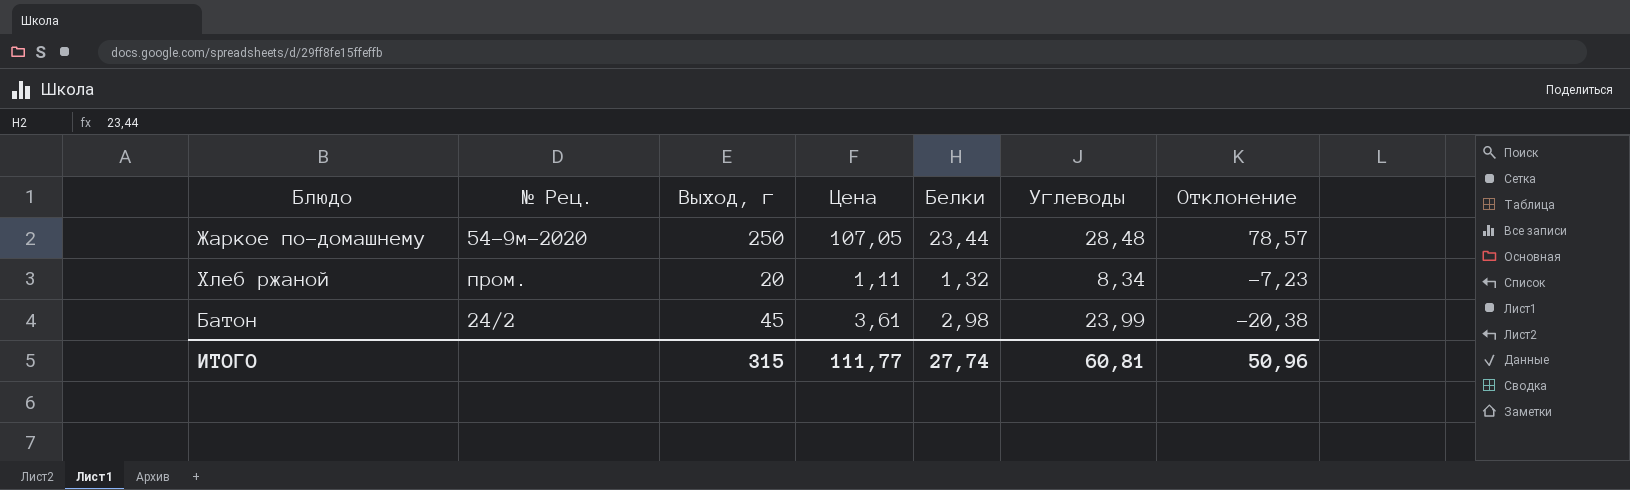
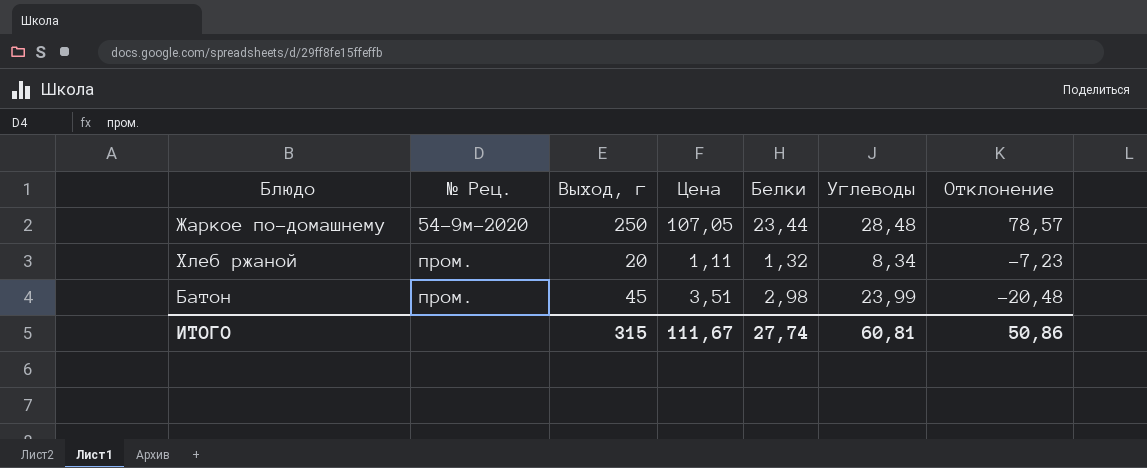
Батон | № Рец.: 24/2 -> пром.
Батон | Цена: 3,61 -> 3,51
Батон | Отклонение: -20,38 -> -20,48
ИТОГО | Цена: 111,77 -> 111,67
ИТОГО | Отклонение: 50,96 -> 50,86

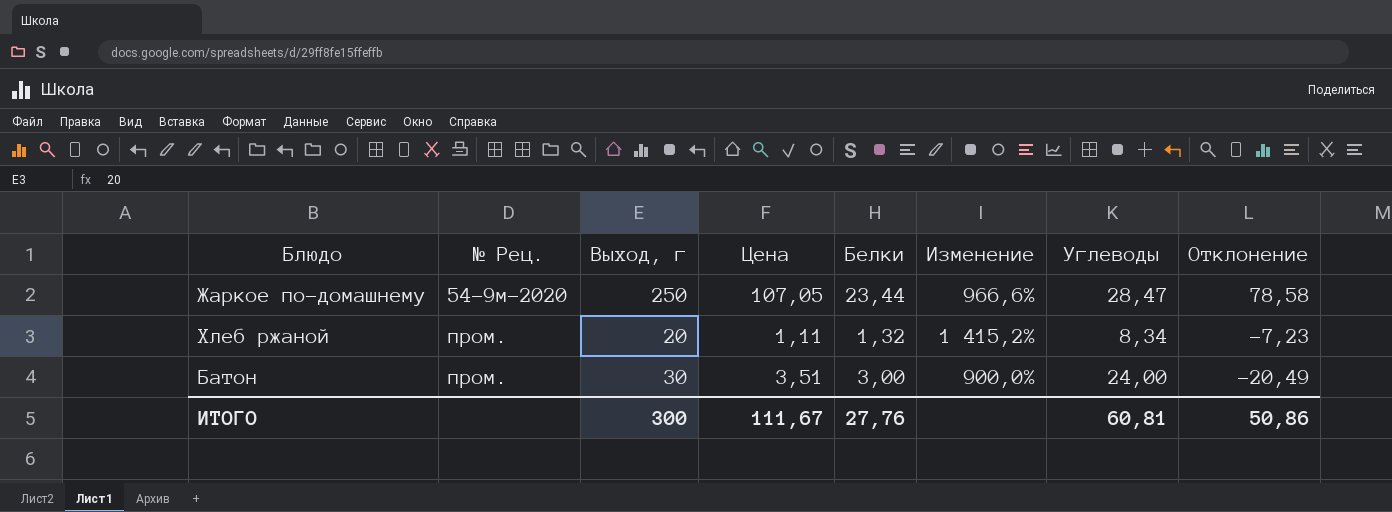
column Изменение | formula: none -> ([Выход, г] - [Белки]) / [Белки]
Жаркое по-домашнему | Углеводы: 28,48 -> 28,47
Жаркое по-домашнему | Отклонение: 78,57 -> 78,58
Батон | Выход, г: 45 -> 30
Батон | Белки: 2,98 -> 3,00
Батон | Углеводы: 23,99 -> 24,00
Батон | Отклонение: -20,48 -> -20,49
ИТОГО | Выход, г: 315 -> 300
ИТОГО | Белки: 27,74 -> 27,76

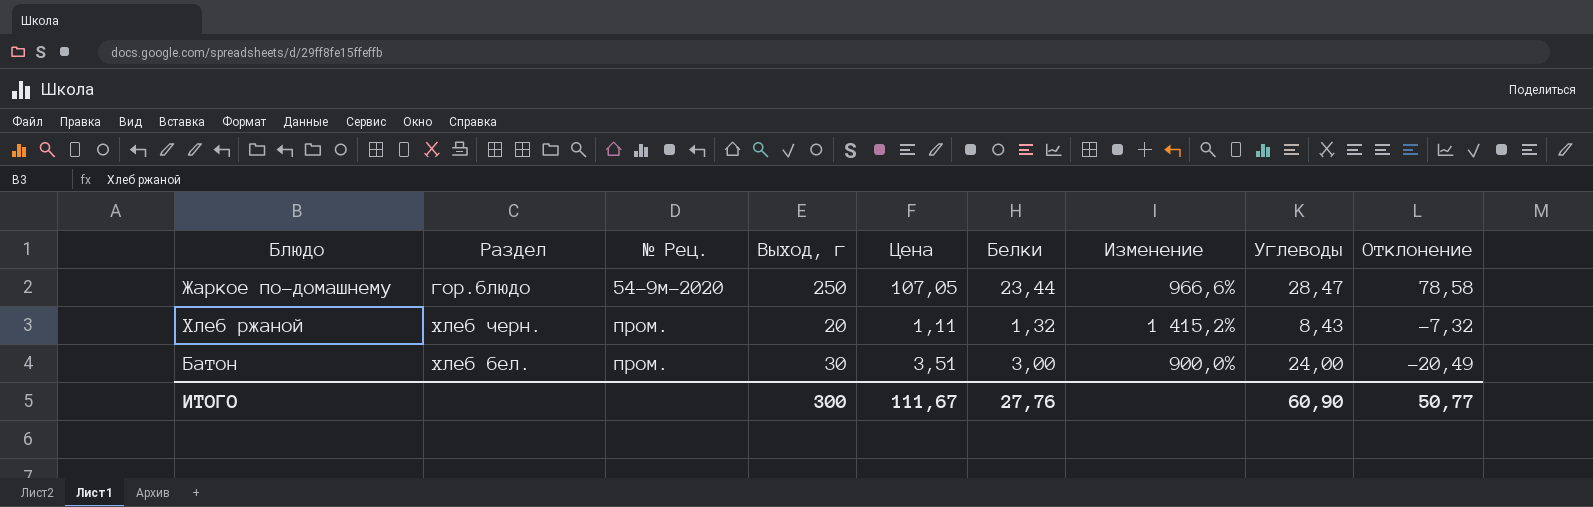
column Раздел | position: none -> 2
Хлеб ржаной | Углеводы: 8,34 -> 8,43
Хлеб ржаной | Отклонение: -7,23 -> -7,32
ИТОГО | Углеводы: 60,81 -> 60,90
ИТОГО | Отклонение: 50,86 -> 50,77

